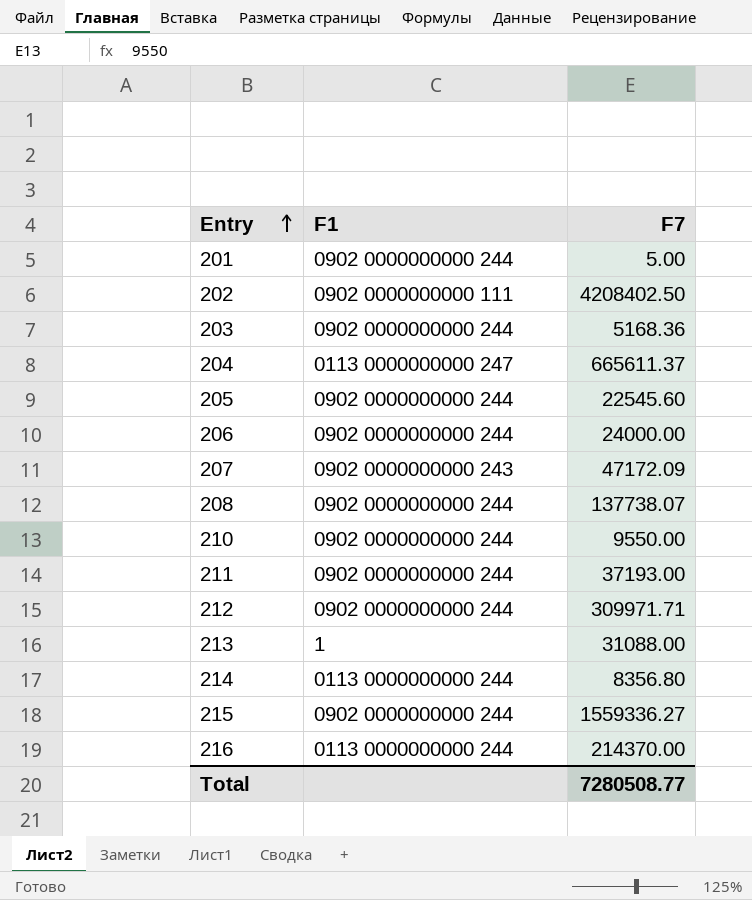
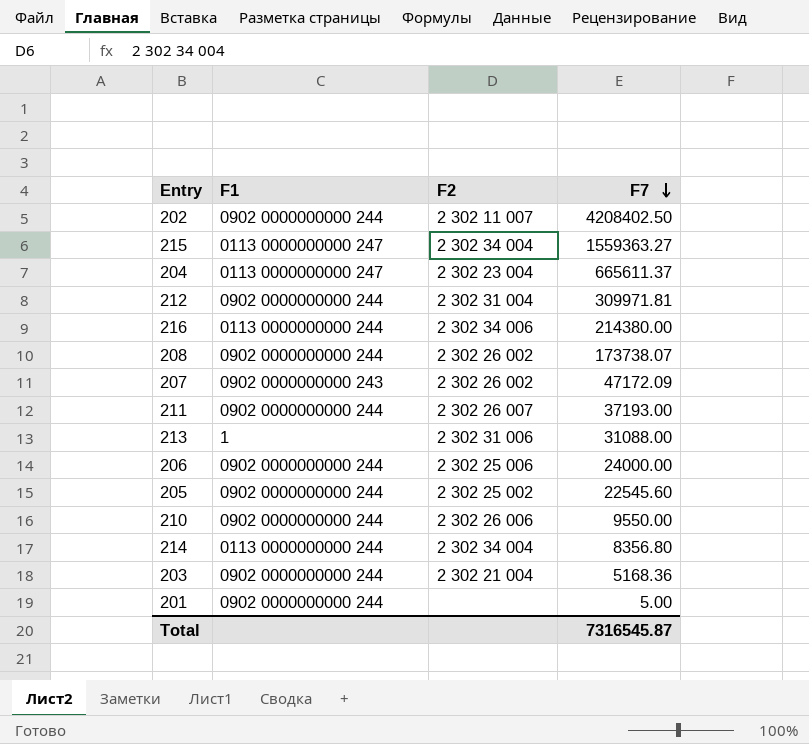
row order: Entry ascending -> F7 descending
column F2 | position: none -> 3
202 | F1: 0902 0000000000 111 -> 0902 0000000000 244
215 | F1: 0902 0000000000 244 -> 0113 0000000000 247
215 | F7: 1559336.27 -> 1559363.27
212 | F7: 309971.71 -> 309971.81
216 | F7: 214370.00 -> 214380.00
208 | F7: 137738.07 -> 173738.07
Total | F7: 7280508.77 -> 7316545.87

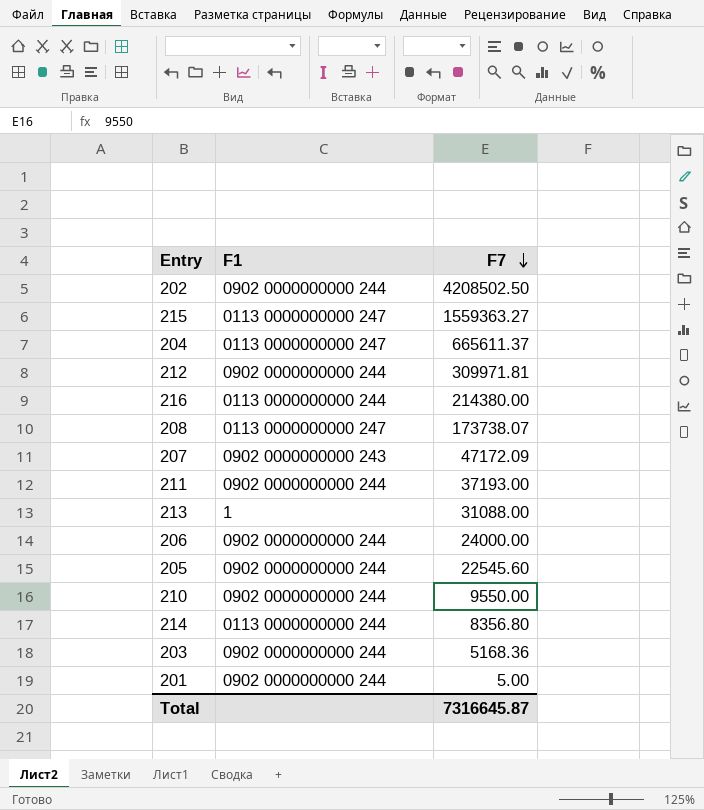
column F2 | position: 3 -> none
202 | F7: 4208402.50 -> 4208502.50
208 | F1: 0902 0000000000 244 -> 0113 0000000000 247
Total | F7: 7316545.87 -> 7316645.87

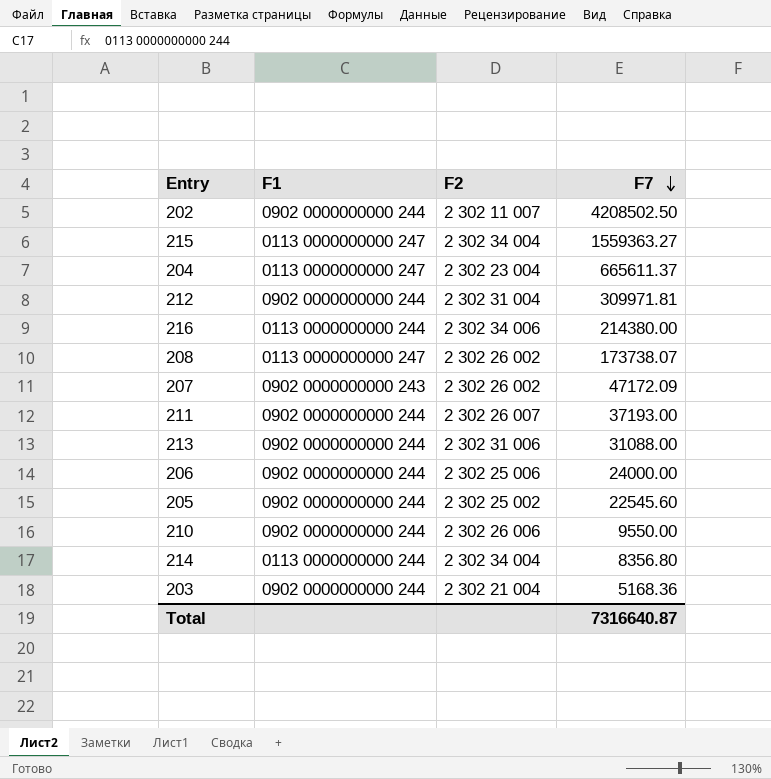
column F2 | position: none -> 3
row 201: 0902 0000000000 244 | 5.00 -> none
213 | F1: 1 -> 0902 0000000000 244
Total | F7: 7316645.87 -> 7316640.87

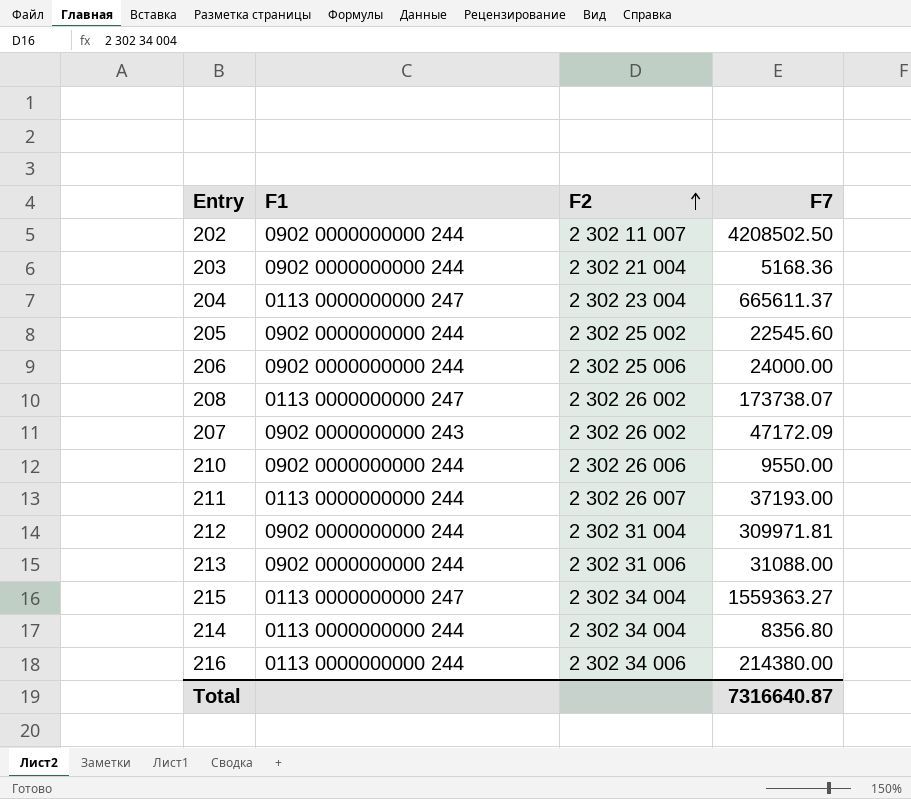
row order: F7 descending -> F2 ascending
211 | F1: 0902 0000000000 244 -> 0113 0000000000 244

